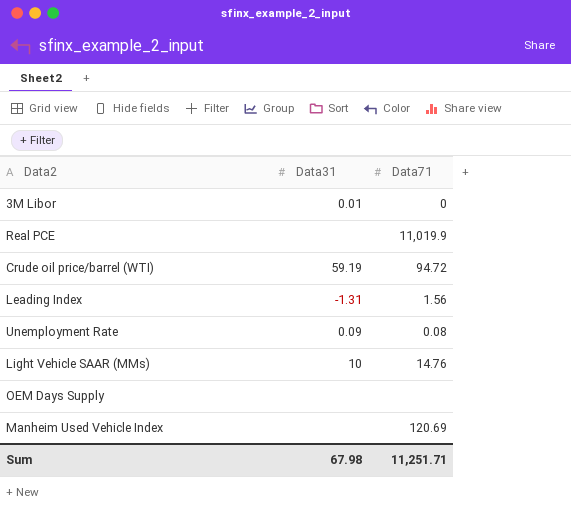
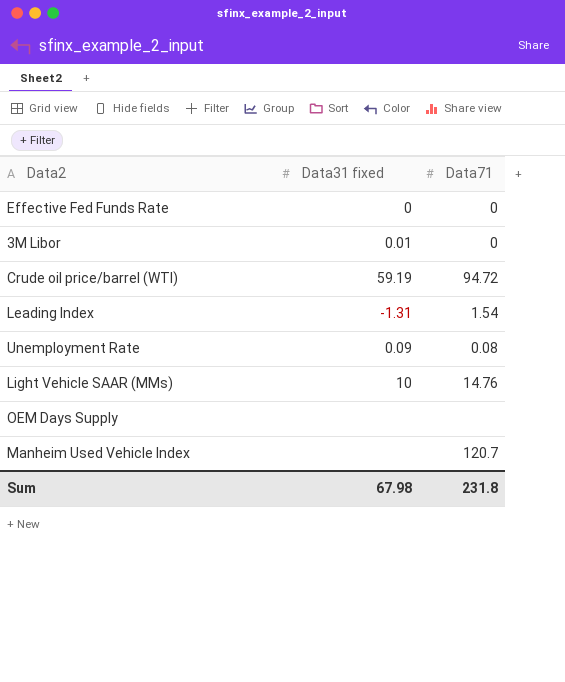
column name: Data31 -> Data31 fixed
row Real PCE: none | 11,019.9 -> none
row Effective Fed Funds Rate: none -> 0 | 0
Leading Index | Data71: 1.56 -> 1.54
Manheim Used Vehicle Index | Data71: 120.69 -> 120.7
Sum | Data71: 11,251.71 -> 231.8

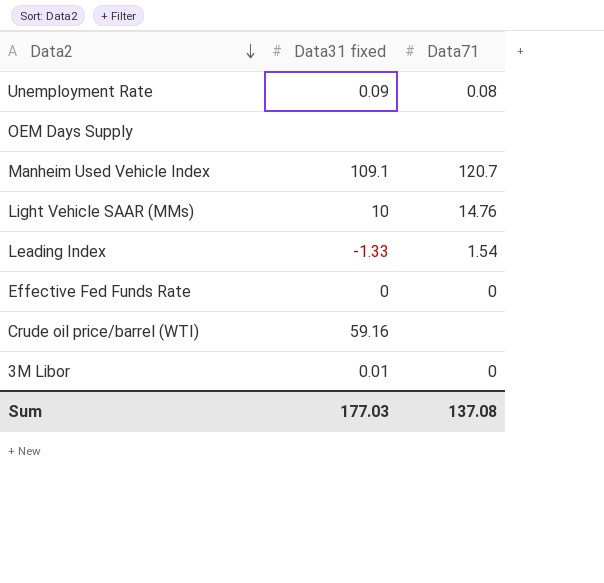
row order: none -> Data2 descending
Manheim Used Vehicle Index | Data31 fixed: none -> 109.1
Leading Index | Data31 fixed: -1.31 -> -1.33
Crude oil price/barrel (WTI) | Data31 fixed: 59.19 -> 59.16
Crude oil price/barrel (WTI) | Data71: 94.72 -> none
Sum | Data31 fixed: 67.98 -> 177.03
Sum | Data71: 231.8 -> 137.08

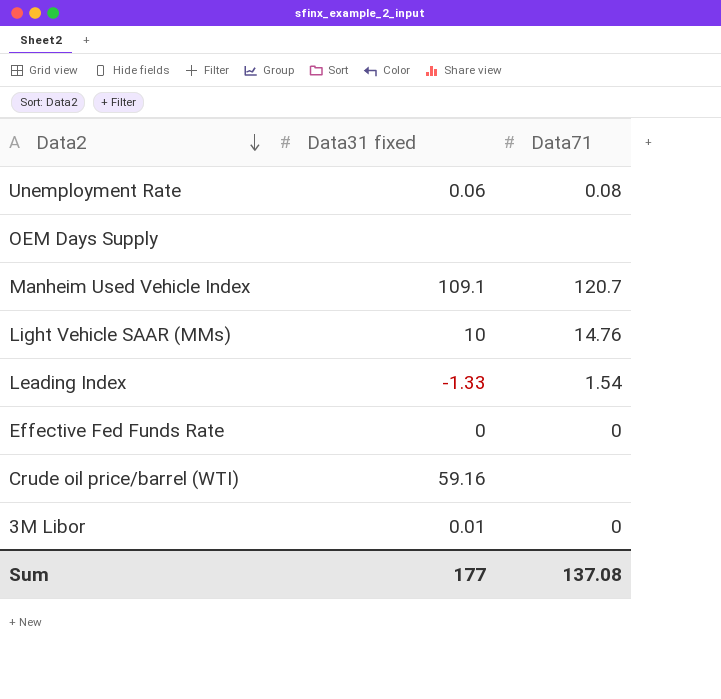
Unemployment Rate | Data31 fixed: 0.09 -> 0.06
Sum | Data31 fixed: 177.03 -> 177

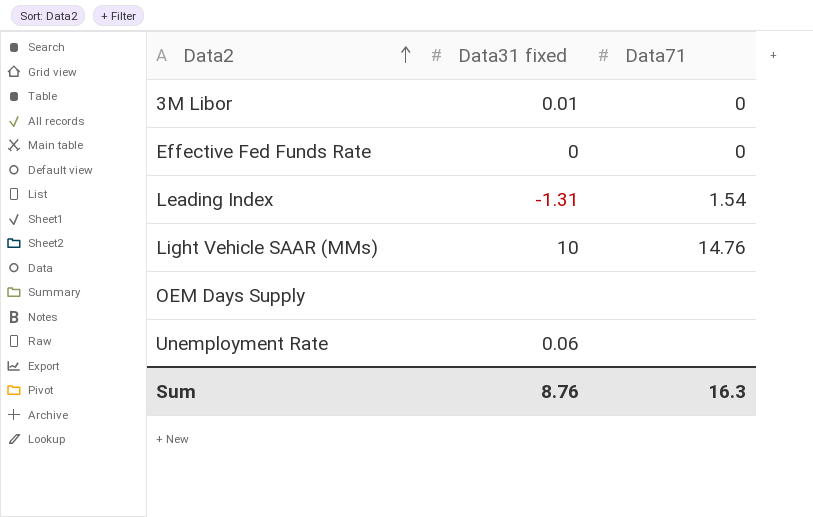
row order: Data2 descending -> Data2 ascending
row Manheim Used Vehicle Index: 109.1 | 120.7 -> none
row Crude oil price/barrel (WTI): 59.16 | none -> none
Leading Index | Data31 fixed: -1.33 -> -1.31
Unemployment Rate | Data71: 0.08 -> none
Sum | Data31 fixed: 177 -> 8.76
Sum | Data71: 137.08 -> 16.3

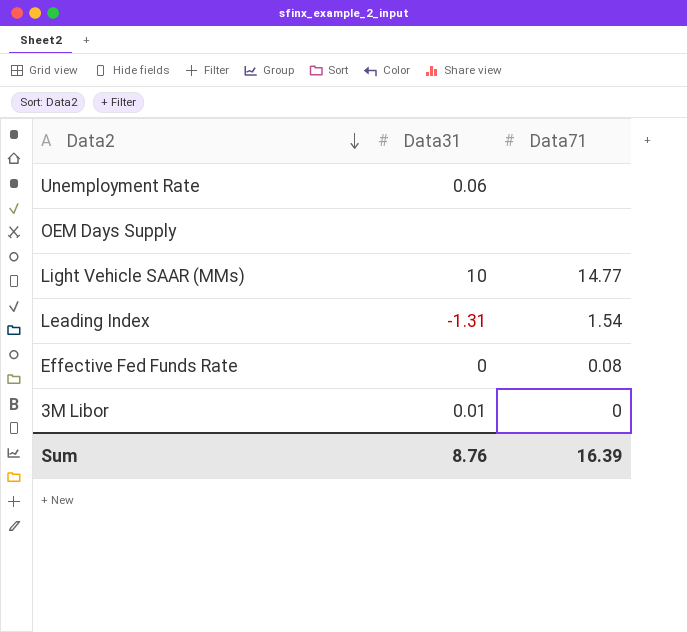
row order: Data2 ascending -> Data2 descending
column name: Data31 fixed -> Data31
Light Vehicle SAAR (MMs) | Data71: 14.76 -> 14.77
Effective Fed Funds Rate | Data71: 0 -> 0.08
Sum | Data71: 16.3 -> 16.39

